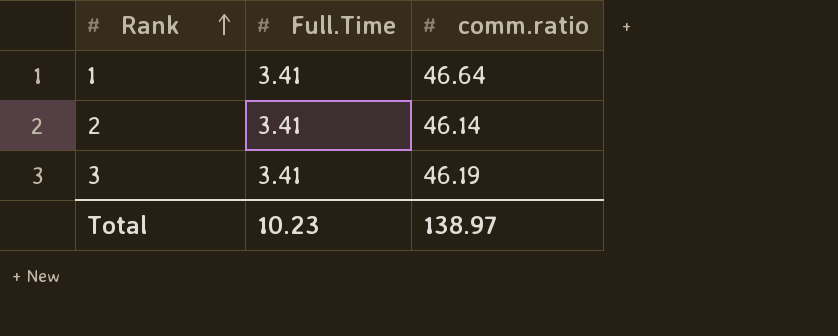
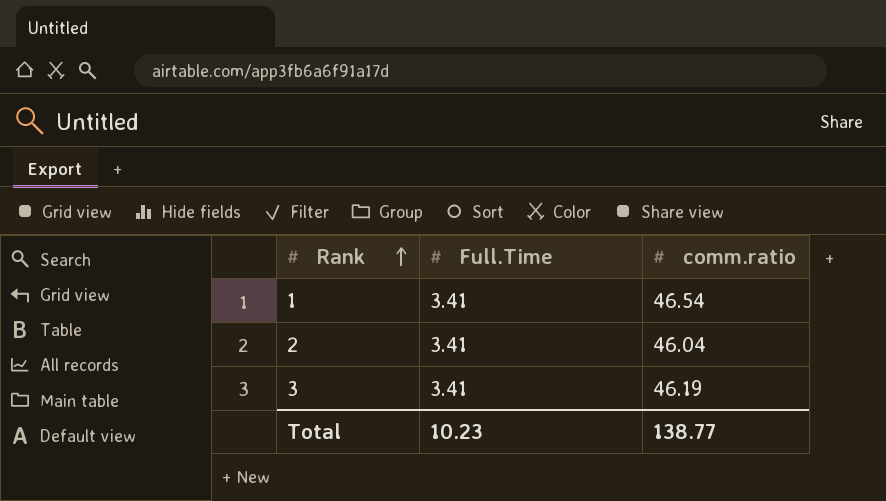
1 | comm.ratio: 46.64 -> 46.54
2 | comm.ratio: 46.14 -> 46.04
Total | comm.ratio: 138.97 -> 138.77

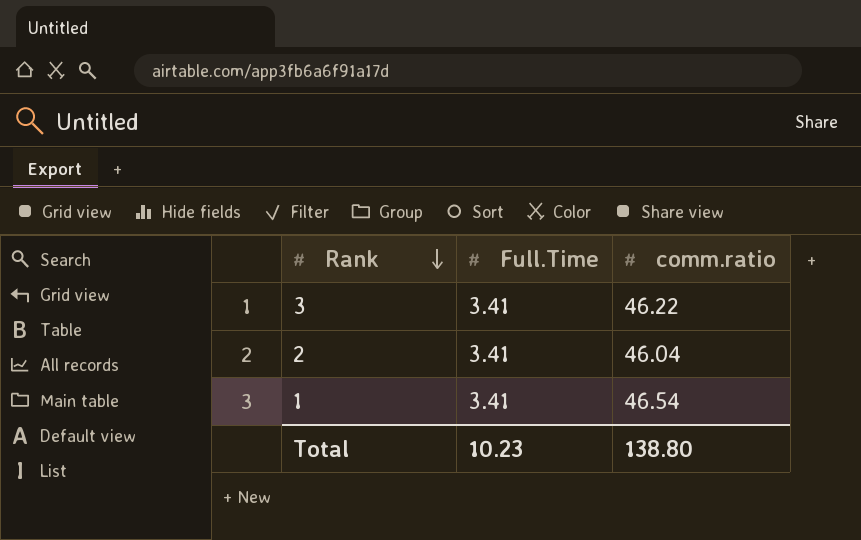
row order: Rank ascending -> Rank descending
3 | comm.ratio: 46.19 -> 46.22
Total | comm.ratio: 138.77 -> 138.80

